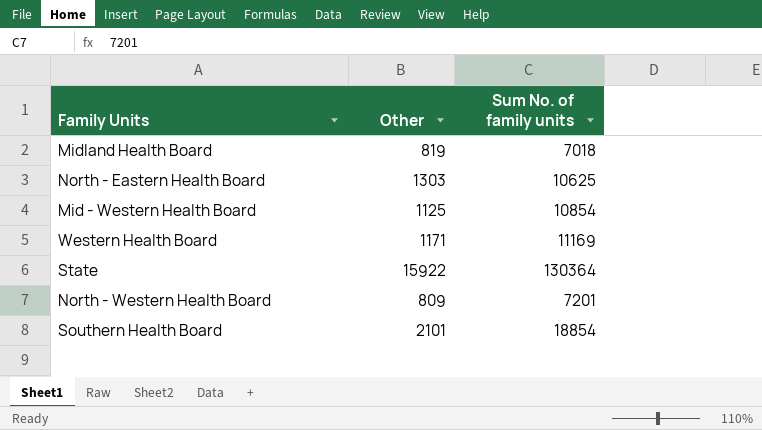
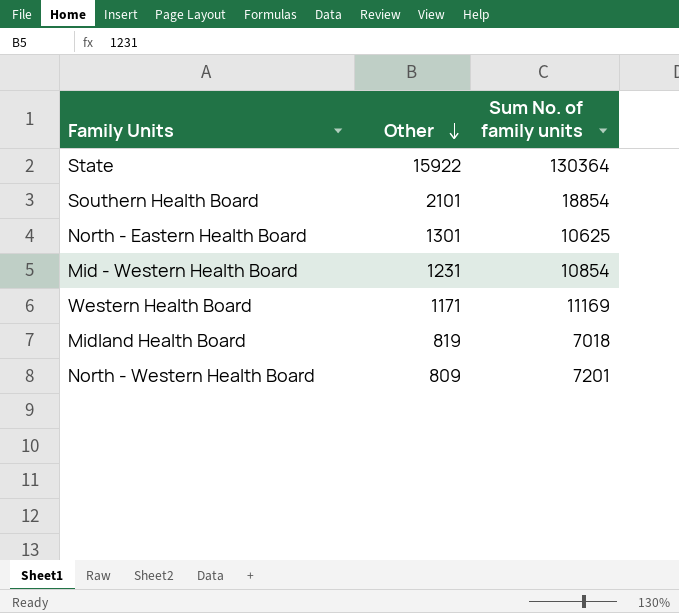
row order: none -> Other descending
North - Eastern Health Board | Other: 1303 -> 1301
Mid - Western Health Board | Other: 1125 -> 1231

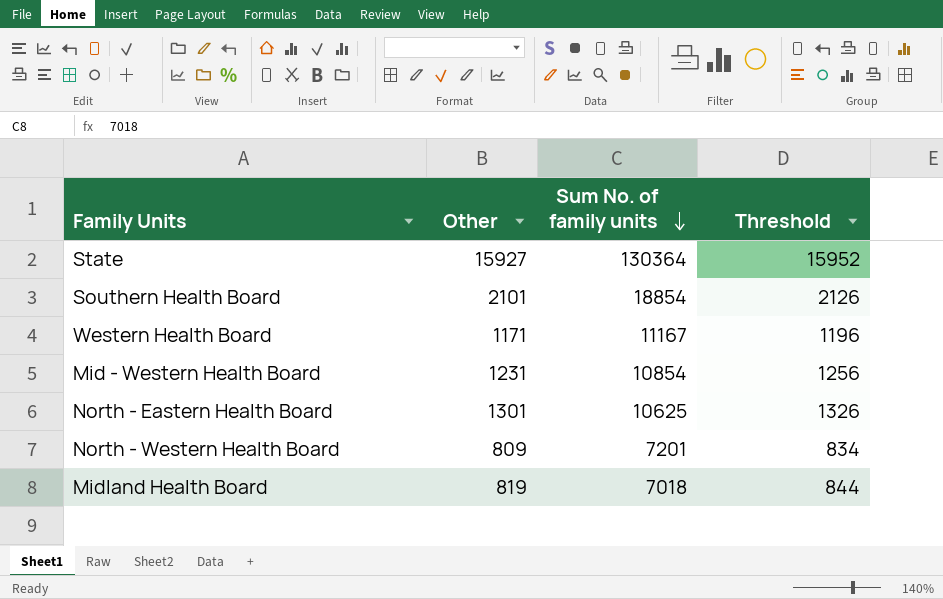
row order: Other descending -> Sum No. of family units descending
column Threshold | formula: none -> [Other] + 25
State | Other: 15922 -> 15927
Western Health Board | Sum No. of family units: 11169 -> 11167

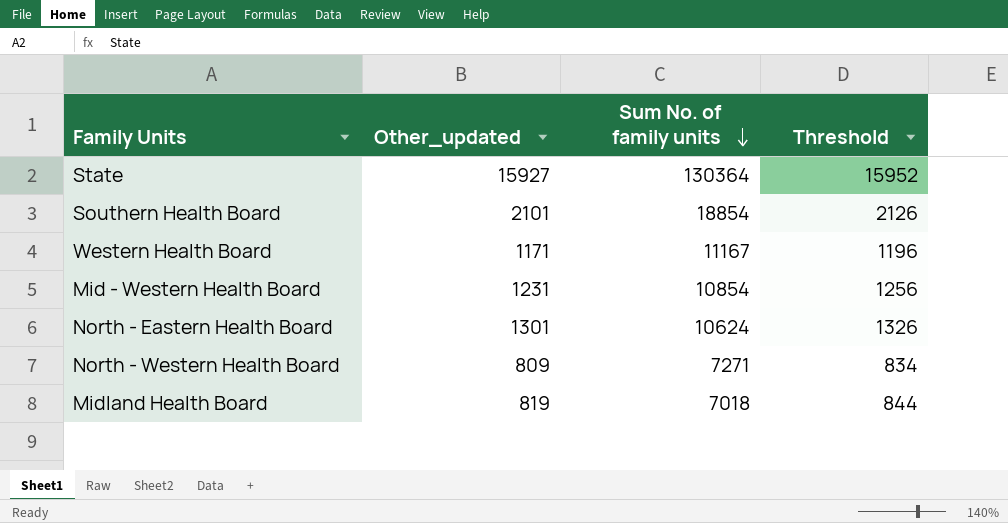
column name: Other -> Other_updated
North - Eastern Health Board | Sum No. of family units: 10625 -> 10624
North - Western Health Board | Sum No. of family units: 7201 -> 7271

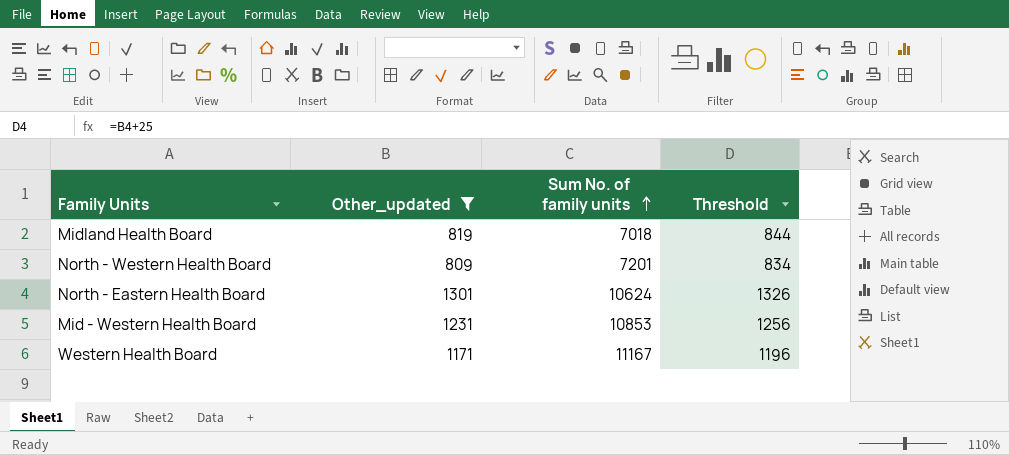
filter: none -> Other_updated <= 1301
row order: Sum No. of family units descending -> Sum No. of family units ascending
North - Western Health Board | Sum No. of family units: 7271 -> 7201
Mid - Western Health Board | Sum No. of family units: 10854 -> 10853

